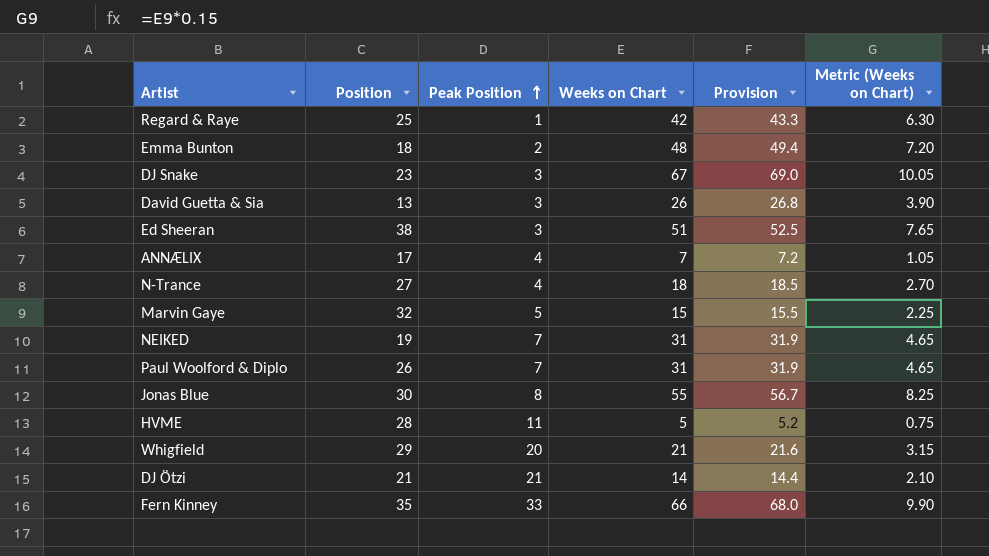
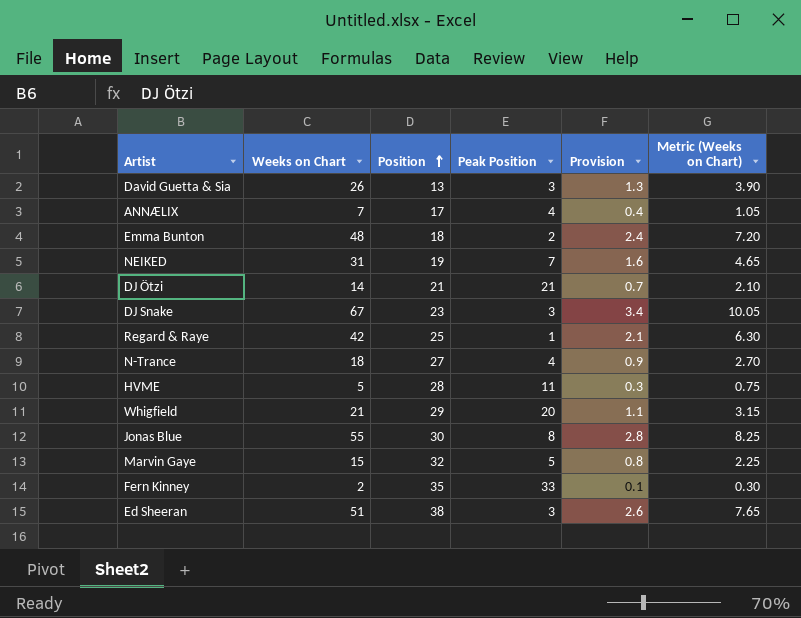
row order: Peak Position ascending -> Position ascending
column Weeks on Chart | position: 4 -> 2
column Provision | formula: [Weeks on Chart] * 1.03 -> [Weeks on Chart] * 0.05
row Paul Woolford & Diplo: 26 | 7 | 31 | 31.9 | 4.65 -> none
Fern Kinney | Weeks on Chart: 66 -> 2
Fern Kinney | Metric (Weeks on Chart): 9.90 -> 0.30

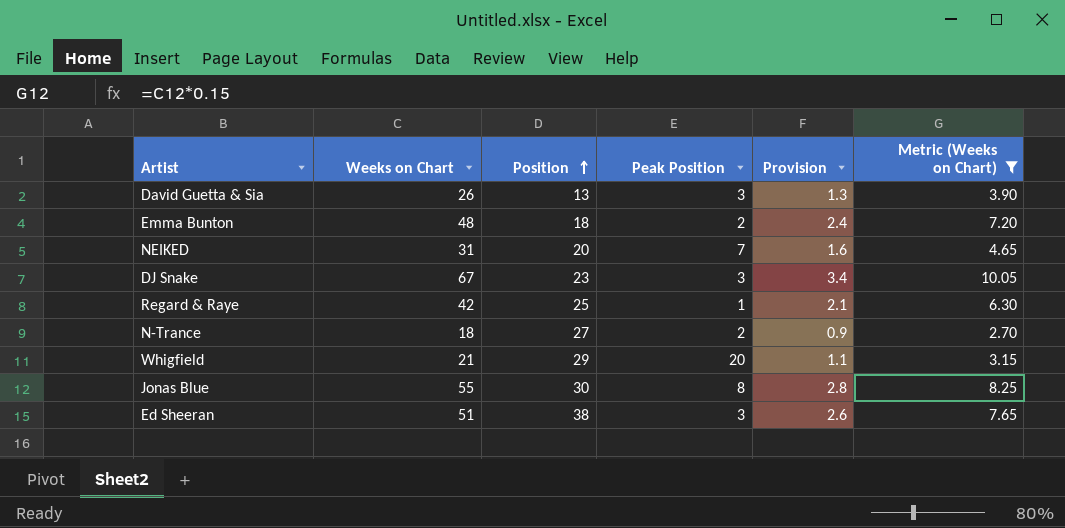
filter: none -> Metric (Weeks on Chart) >= 2.70
NEIKED | Position: 19 -> 20
N-Trance | Peak Position: 4 -> 2

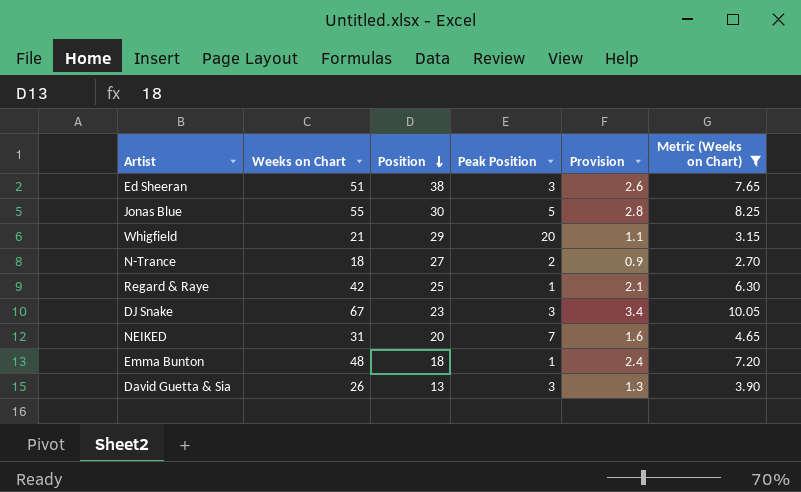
row order: Position ascending -> Position descending
Jonas Blue | Peak Position: 8 -> 5
Emma Bunton | Peak Position: 2 -> 1

